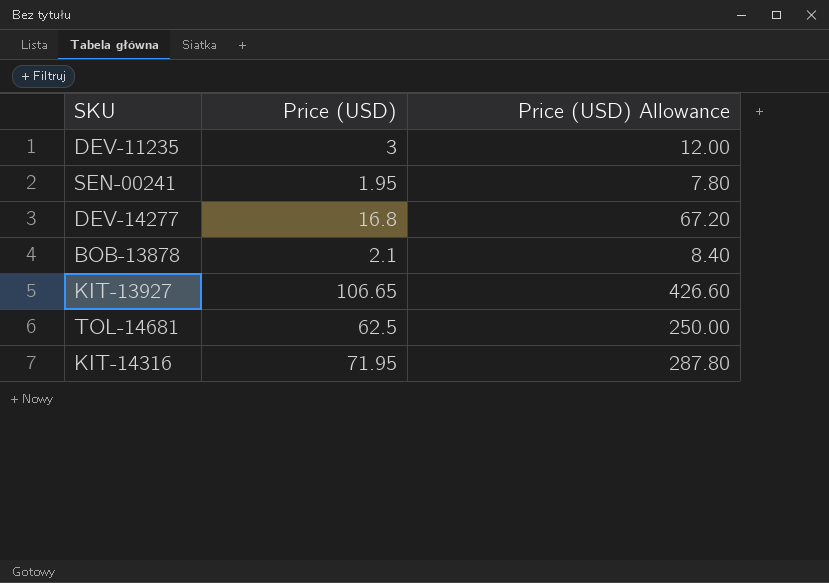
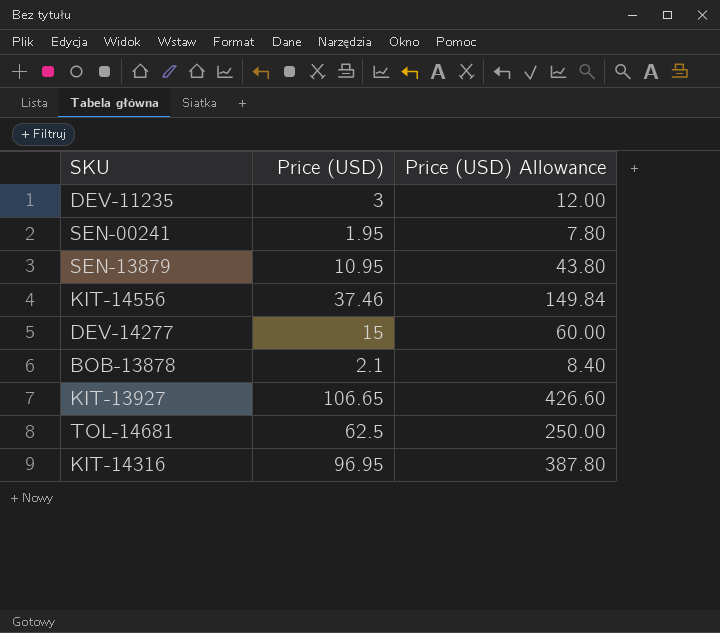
row SEN-13879: none -> 10.95 | 43.80
row KIT-14556: none -> 37.46 | 149.84
DEV-14277 | Price (USD): 16.8 -> 15
DEV-14277 | Price (USD) Allowance: 67.20 -> 60.00
KIT-14316 | Price (USD): 71.95 -> 96.95
KIT-14316 | Price (USD) Allowance: 287.80 -> 387.80

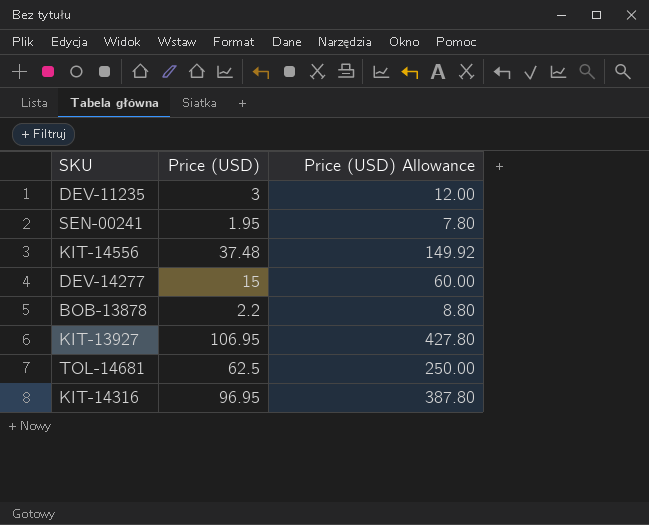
row SEN-13879: 10.95 | 43.80 -> none
KIT-14556 | Price (USD): 37.46 -> 37.48
KIT-14556 | Price (USD) Allowance: 149.84 -> 149.92
BOB-13878 | Price (USD): 2.1 -> 2.2
BOB-13878 | Price (USD) Allowance: 8.40 -> 8.80
KIT-13927 | Price (USD): 106.65 -> 106.95
KIT-13927 | Price (USD) Allowance: 426.60 -> 427.80

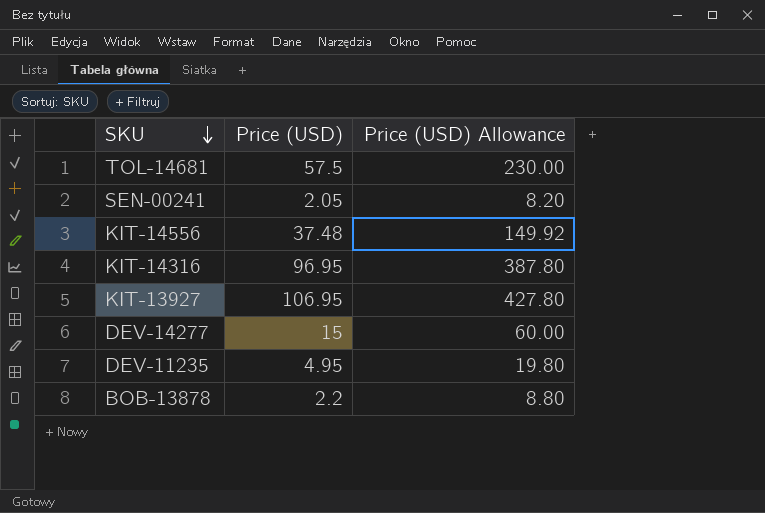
row order: none -> SKU descending
TOL-14681 | Price (USD): 62.5 -> 57.5
TOL-14681 | Price (USD) Allowance: 250.00 -> 230.00
SEN-00241 | Price (USD): 1.95 -> 2.05
SEN-00241 | Price (USD) Allowance: 7.80 -> 8.20
DEV-11235 | Price (USD): 3 -> 4.95
DEV-11235 | Price (USD) Allowance: 12.00 -> 19.80

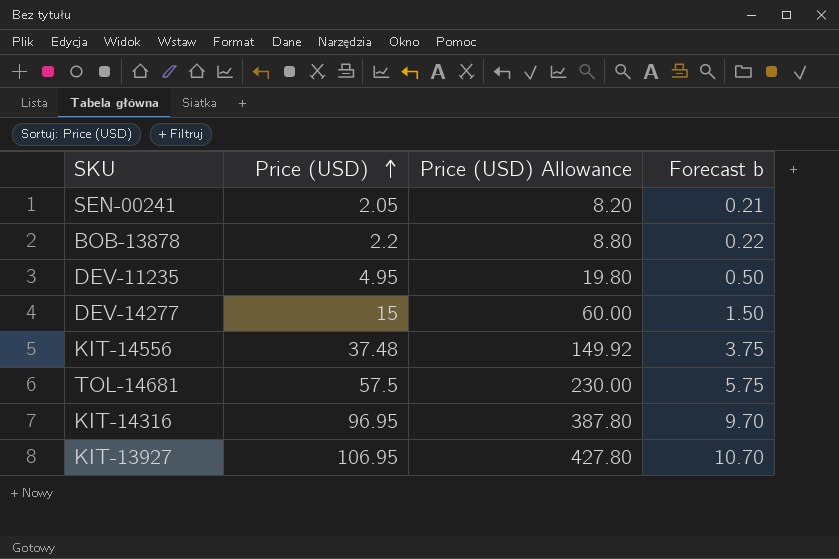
row order: SKU descending -> Price (USD) ascending
column Forecast b | formula: none -> [Price (USD)] * 0.1

